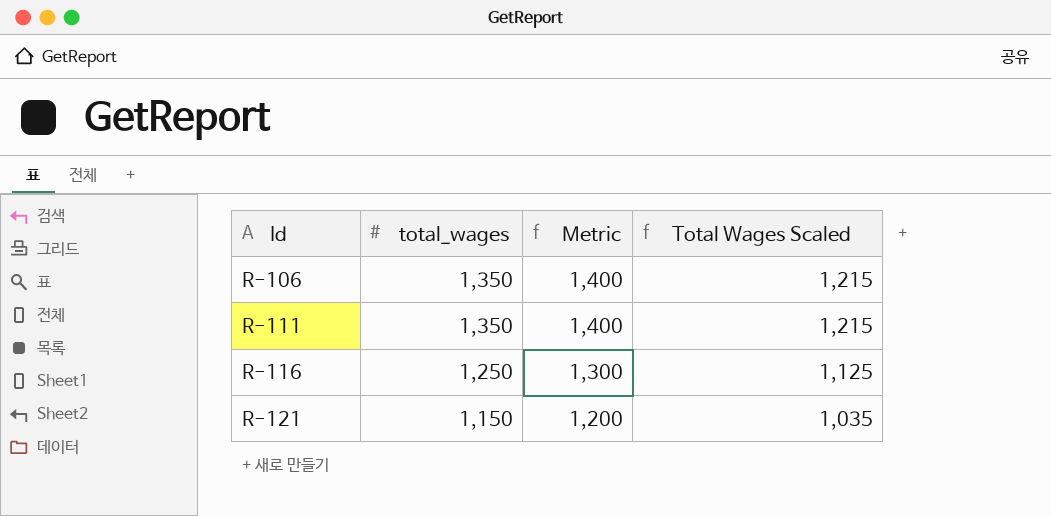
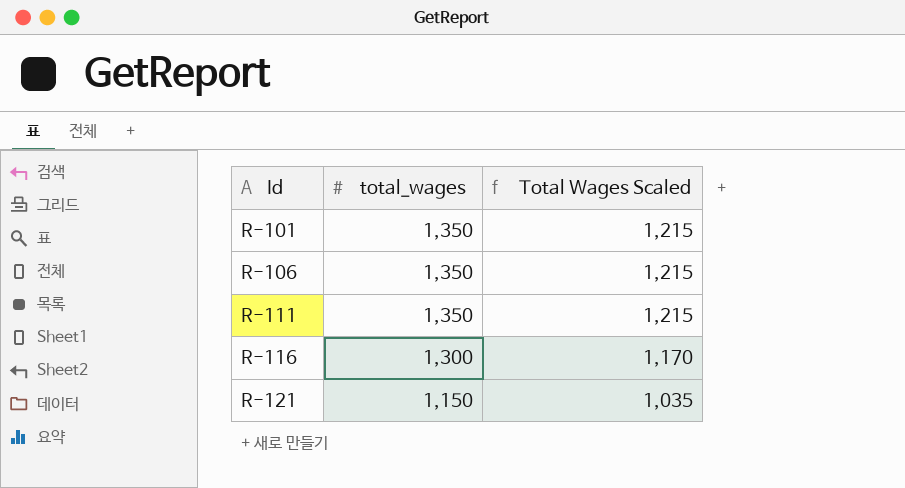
column Metric | formula: [total_wages] + 50 -> none
row R-101: none -> 1,350 | 1,215
R-116 | total_wages: 1,250 -> 1,300
R-116 | Total Wages Scaled: 1,125 -> 1,170

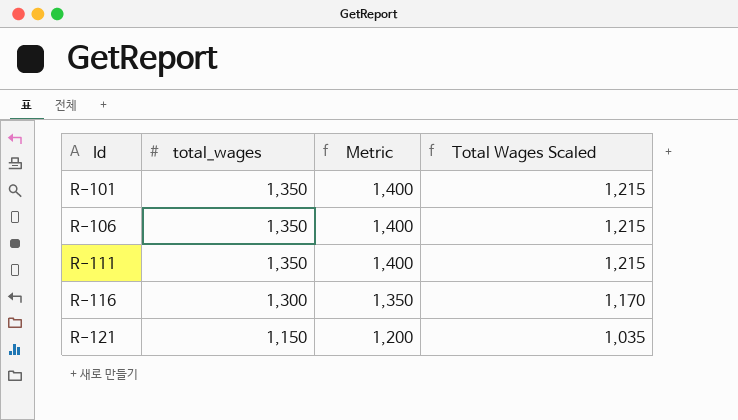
column Metric | formula: none -> [total_wages] + 50

